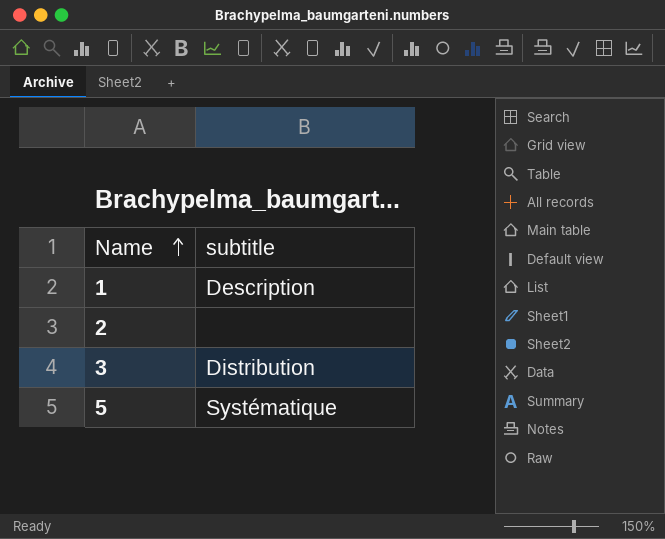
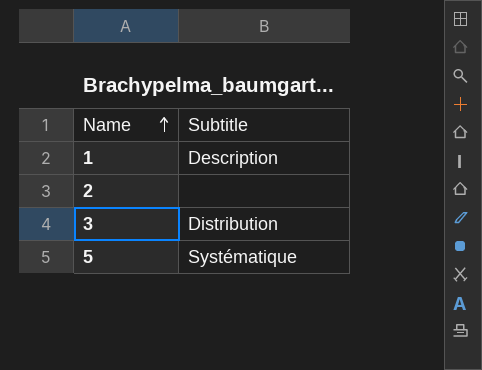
column name: subtitle -> Subtitle

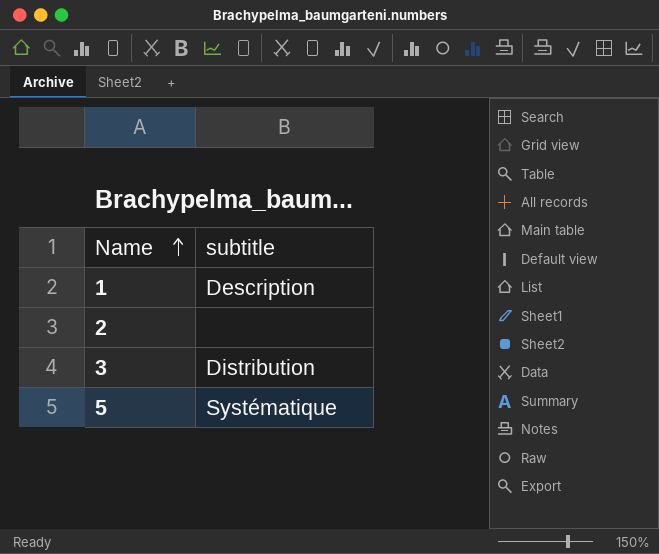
column name: Subtitle -> subtitle

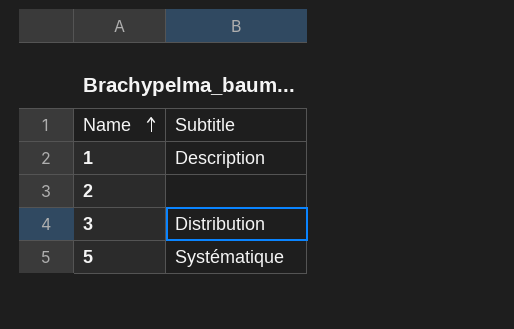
column name: subtitle -> Subtitle

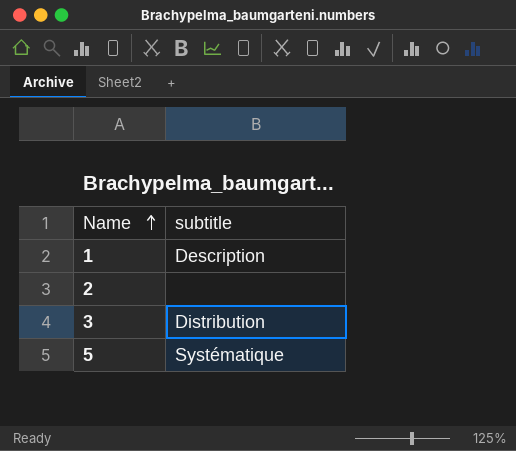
column name: Subtitle -> subtitle

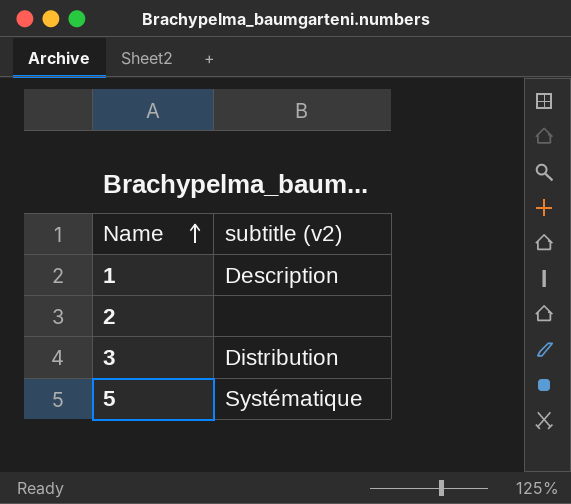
column name: subtitle -> subtitle (v2)

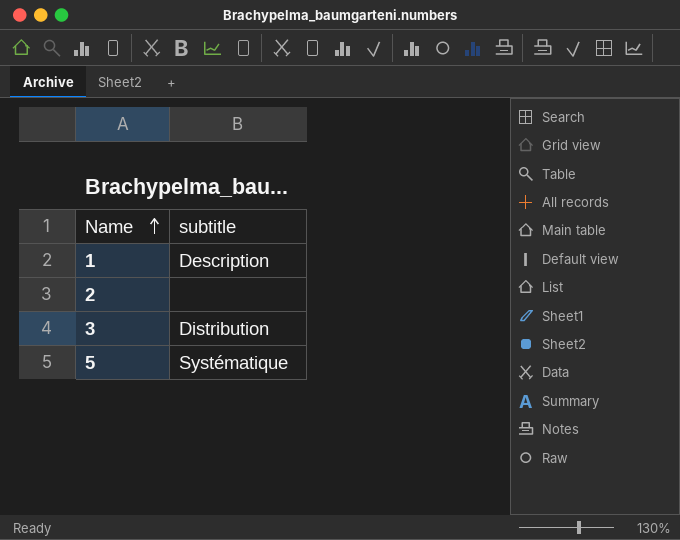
column name: subtitle (v2) -> subtitle

